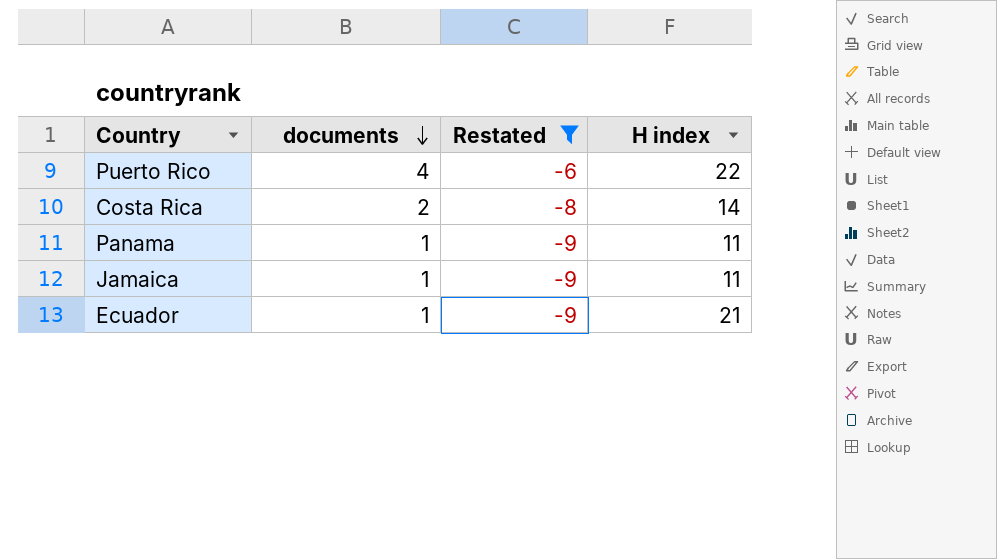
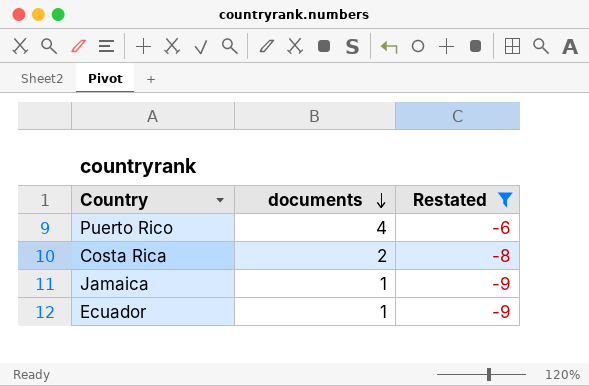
column H index | position: 4 -> none
row Panama: 1 | -9 | 11 -> none

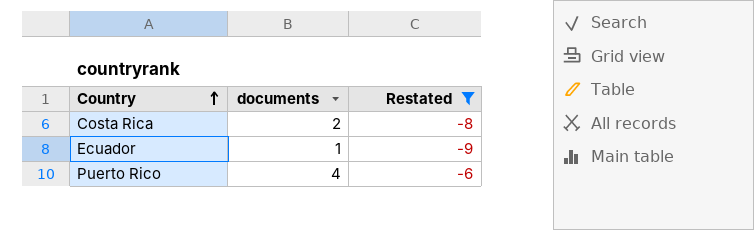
row order: documents descending -> Country ascending
row Jamaica: 1 | -9 -> none

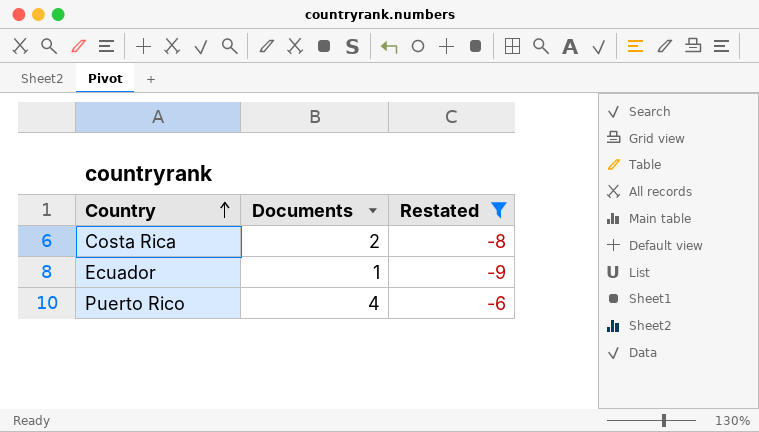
column name: documents -> Documents

